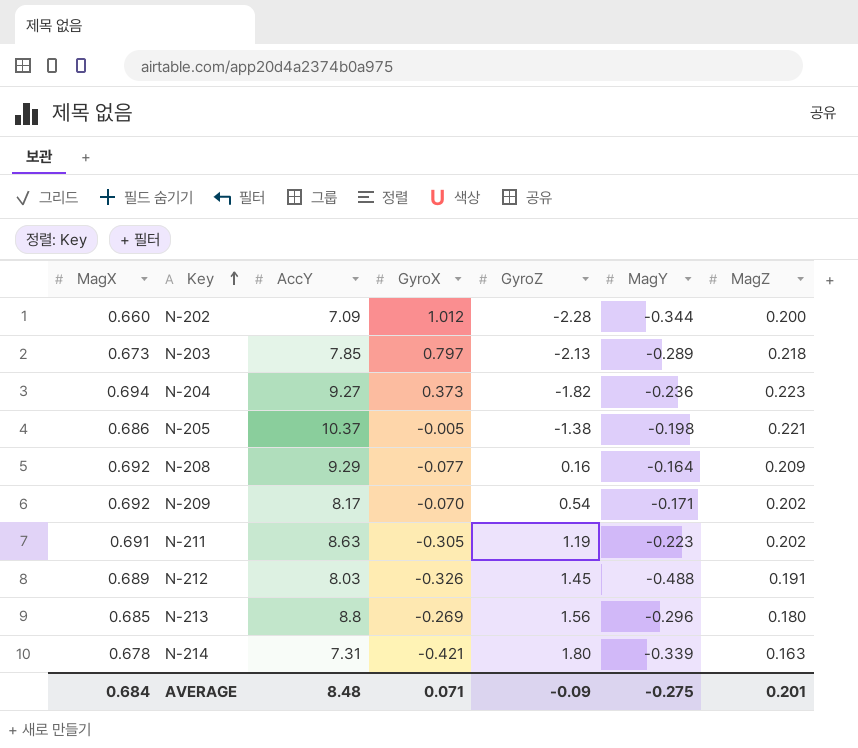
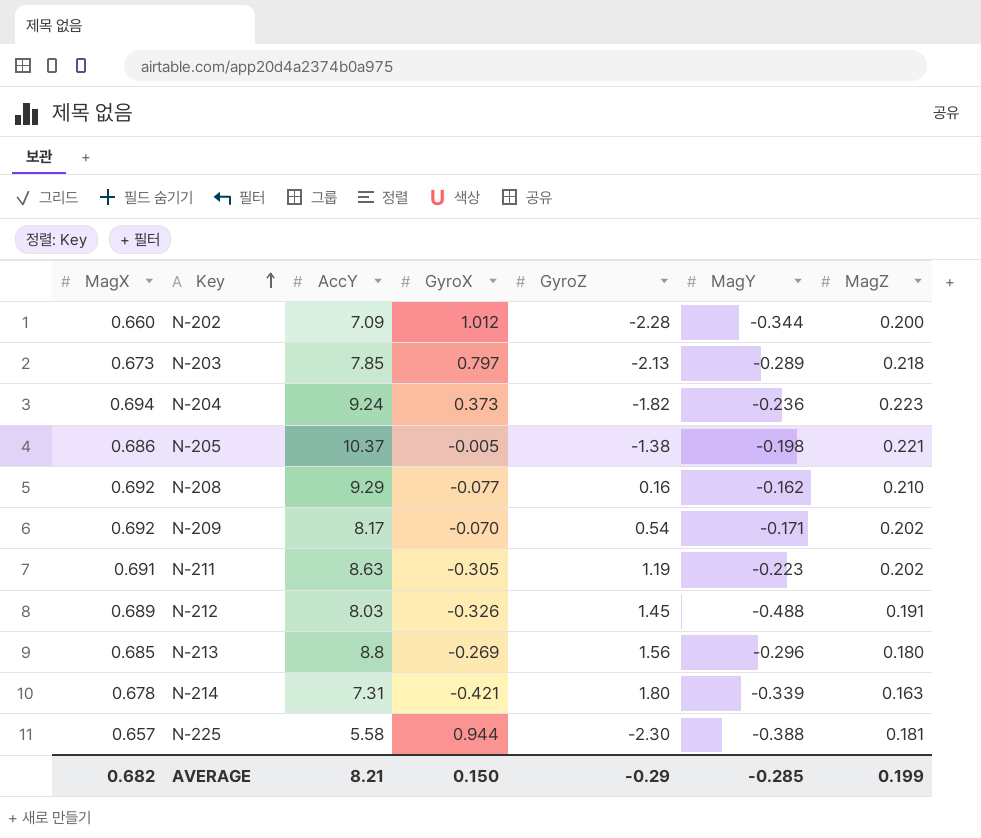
N-204 | AccY: 9.27 -> 9.24
N-208 | MagY: -0.164 -> -0.162
N-208 | MagZ: 0.209 -> 0.210
row N-225: none -> 0.657 | 5.58 | 0.944 | -2.30 | -0.388 | 0.181
AVERAGE | MagX: 0.684 -> 0.682
AVERAGE | AccY: 8.48 -> 8.21
AVERAGE | GyroX: 0.071 -> 0.150
AVERAGE | GyroZ: -0.09 -> -0.29
AVERAGE | MagY: -0.275 -> -0.285
AVERAGE | MagZ: 0.201 -> 0.199

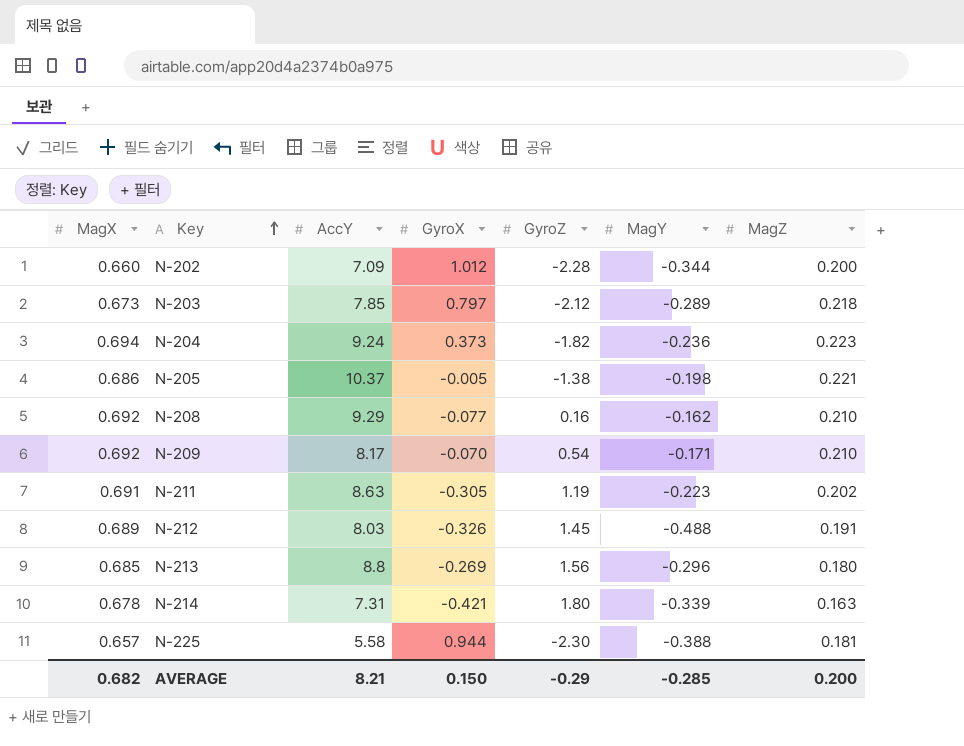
N-203 | GyroZ: -2.13 -> -2.12
N-209 | MagZ: 0.202 -> 0.210
AVERAGE | MagZ: 0.199 -> 0.200

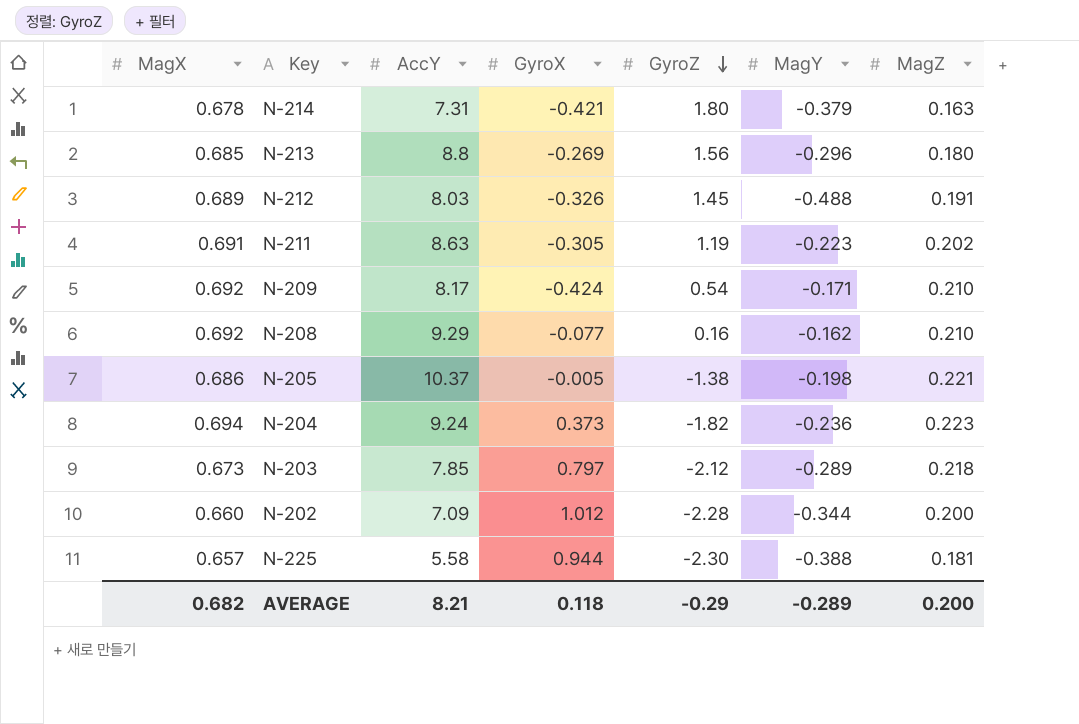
row order: Key ascending -> GyroZ descending
N-214 | MagY: -0.339 -> -0.379
N-209 | GyroX: -0.070 -> -0.424
AVERAGE | GyroX: 0.150 -> 0.118
AVERAGE | MagY: -0.285 -> -0.289

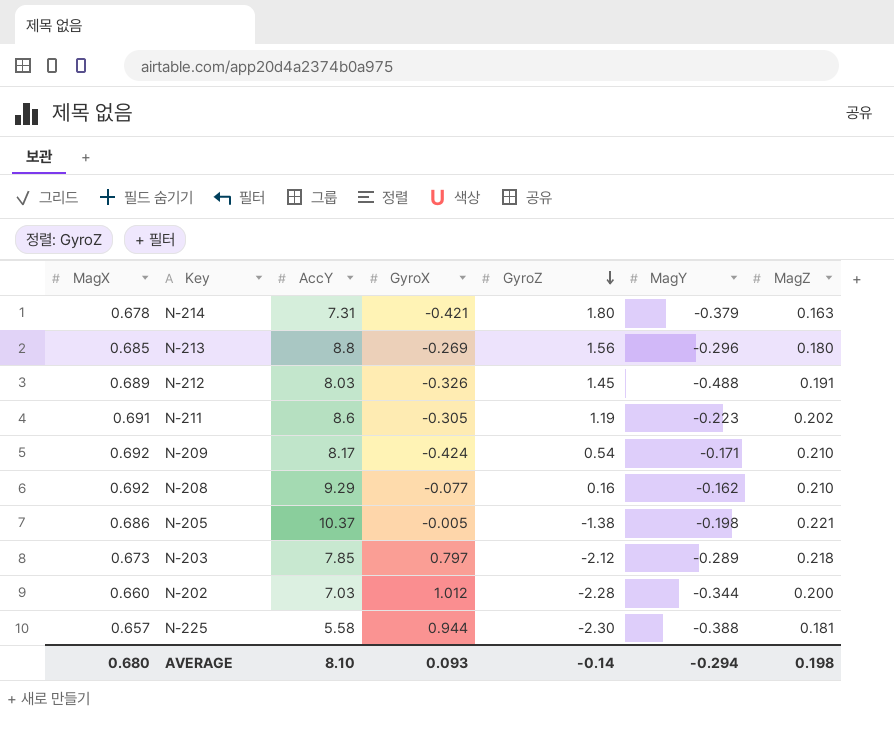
row N-204: 0.694 | 9.24 | 0.373 | -1.82 | -0.236 | 0.223 -> none
N-211 | AccY: 8.63 -> 8.6
N-202 | AccY: 7.09 -> 7.03
AVERAGE | MagX: 0.682 -> 0.680
AVERAGE | AccY: 8.21 -> 8.10
AVERAGE | GyroX: 0.118 -> 0.093
AVERAGE | GyroZ: -0.29 -> -0.14
AVERAGE | MagY: -0.289 -> -0.294
AVERAGE | MagZ: 0.200 -> 0.198

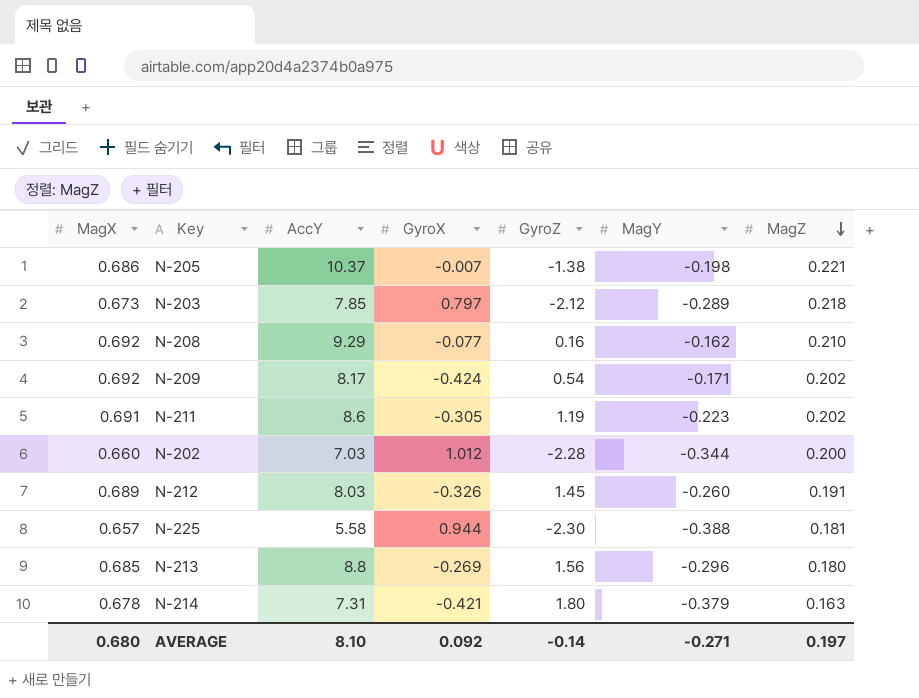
row order: GyroZ descending -> MagZ descending
N-205 | GyroX: -0.005 -> -0.007
N-209 | MagZ: 0.210 -> 0.202
N-212 | MagY: -0.488 -> -0.260
AVERAGE | GyroX: 0.093 -> 0.092
AVERAGE | MagY: -0.294 -> -0.271
AVERAGE | MagZ: 0.198 -> 0.197

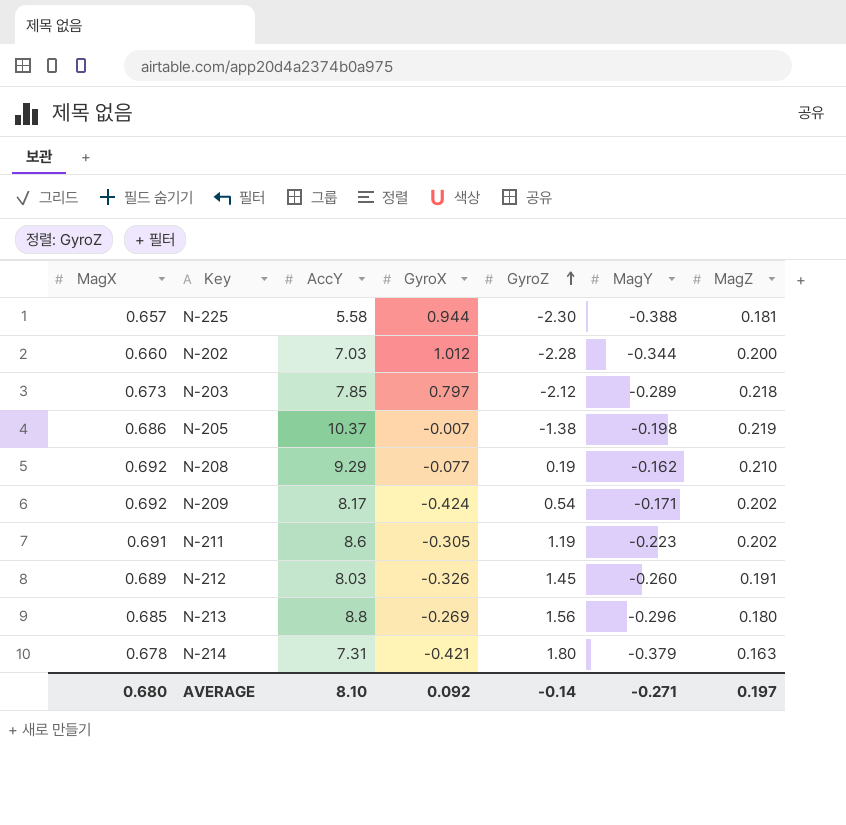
row order: MagZ descending -> GyroZ ascending
N-205 | MagZ: 0.221 -> 0.219
N-208 | GyroZ: 0.16 -> 0.19

